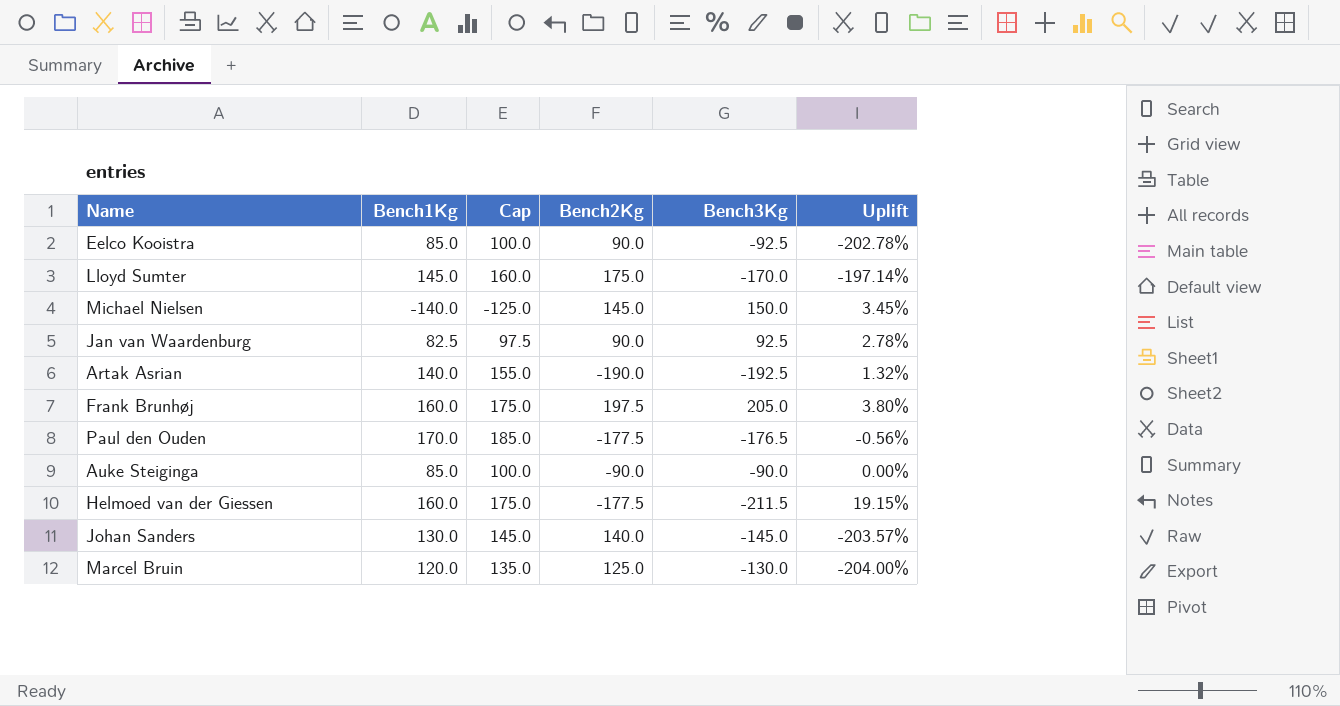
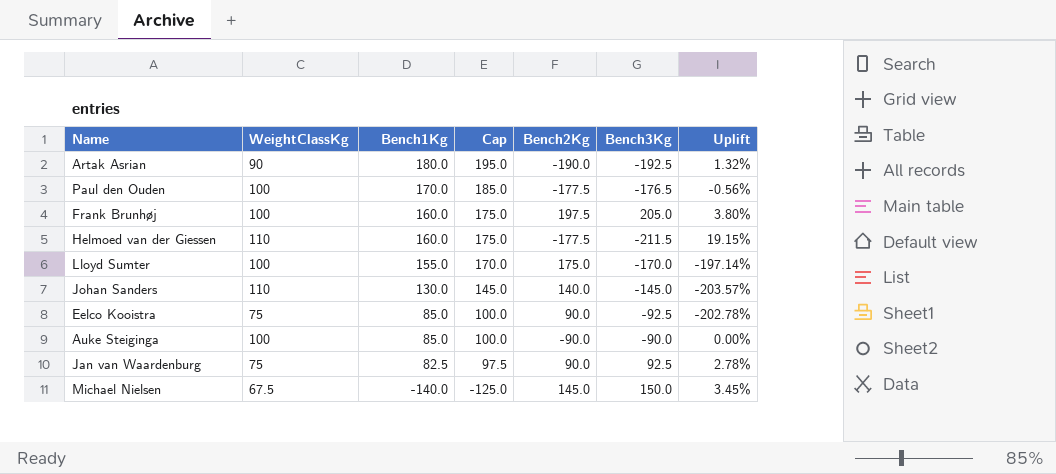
row order: none -> Bench1Kg descending
column WeightClassKg | position: none -> 2
row Marcel Bruin: 120.0 | 135.0 | 125.0 | -130.0 | -204.00% -> none
Artak Asrian | Bench1Kg: 140.0 -> 180.0
Artak Asrian | Cap: 155.0 -> 195.0
Lloyd Sumter | Bench1Kg: 145.0 -> 155.0
Lloyd Sumter | Cap: 160.0 -> 170.0

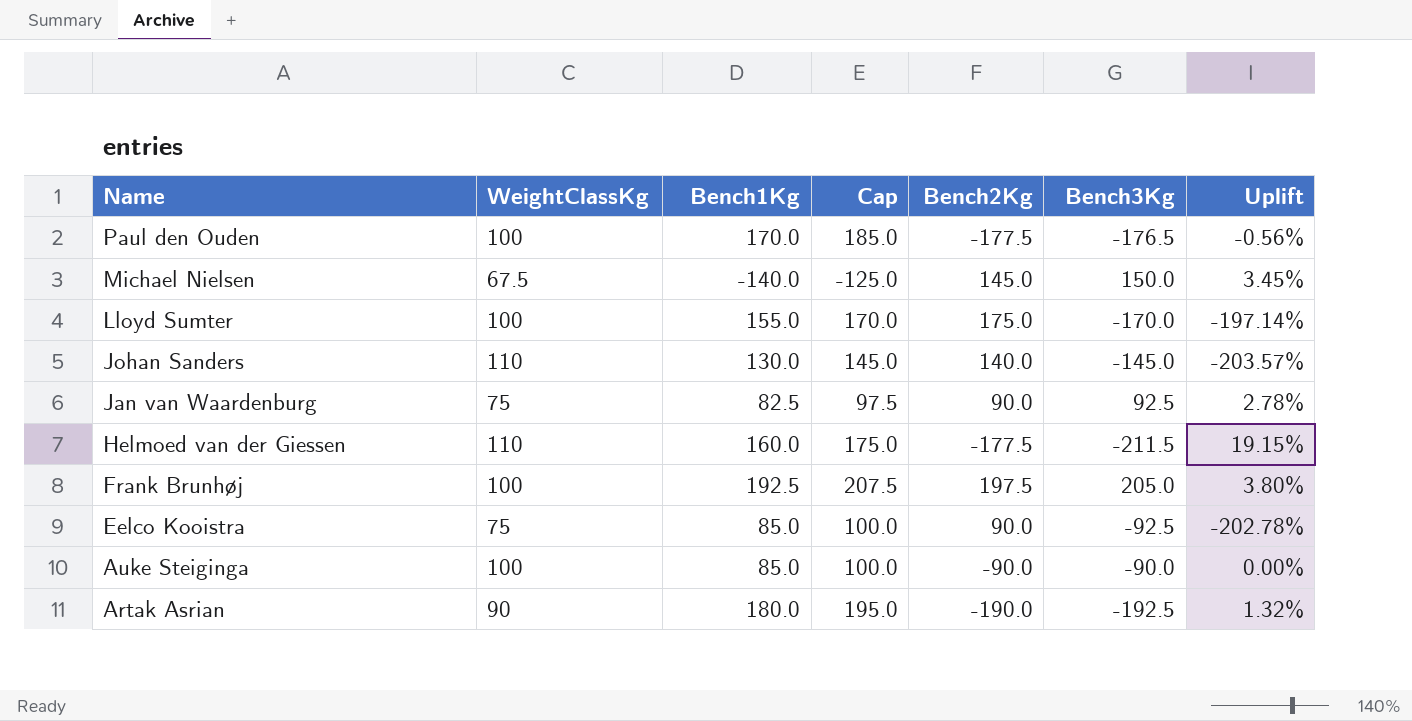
row order: Bench1Kg descending -> Name descending
Frank Brunhøj | Bench1Kg: 160.0 -> 192.5
Frank Brunhøj | Cap: 175.0 -> 207.5

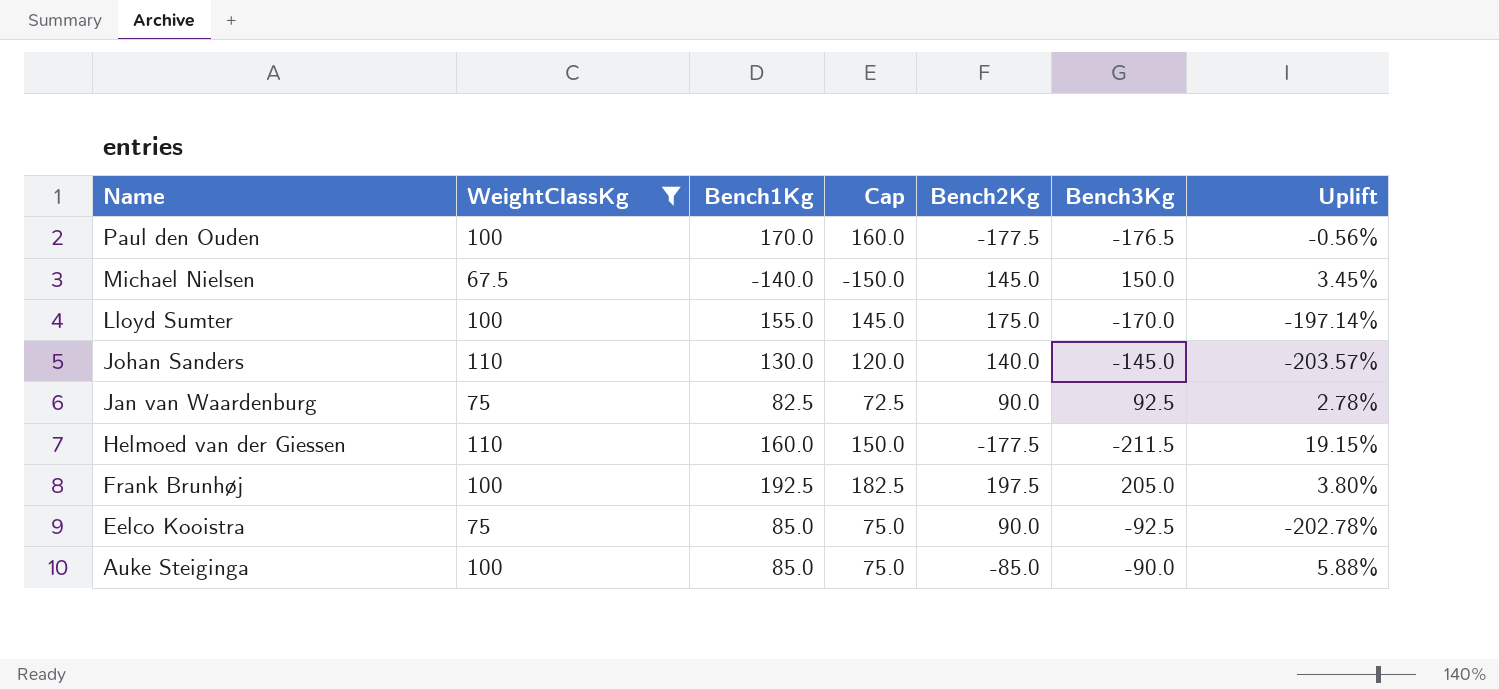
filter: none -> WeightClassKg != 90
column Cap | formula: [Bench1Kg] + 15 -> [Bench1Kg] - 10
Auke Steiginga | Bench2Kg: -90.0 -> -85.0
Auke Steiginga | Uplift: 0.00% -> 5.88%

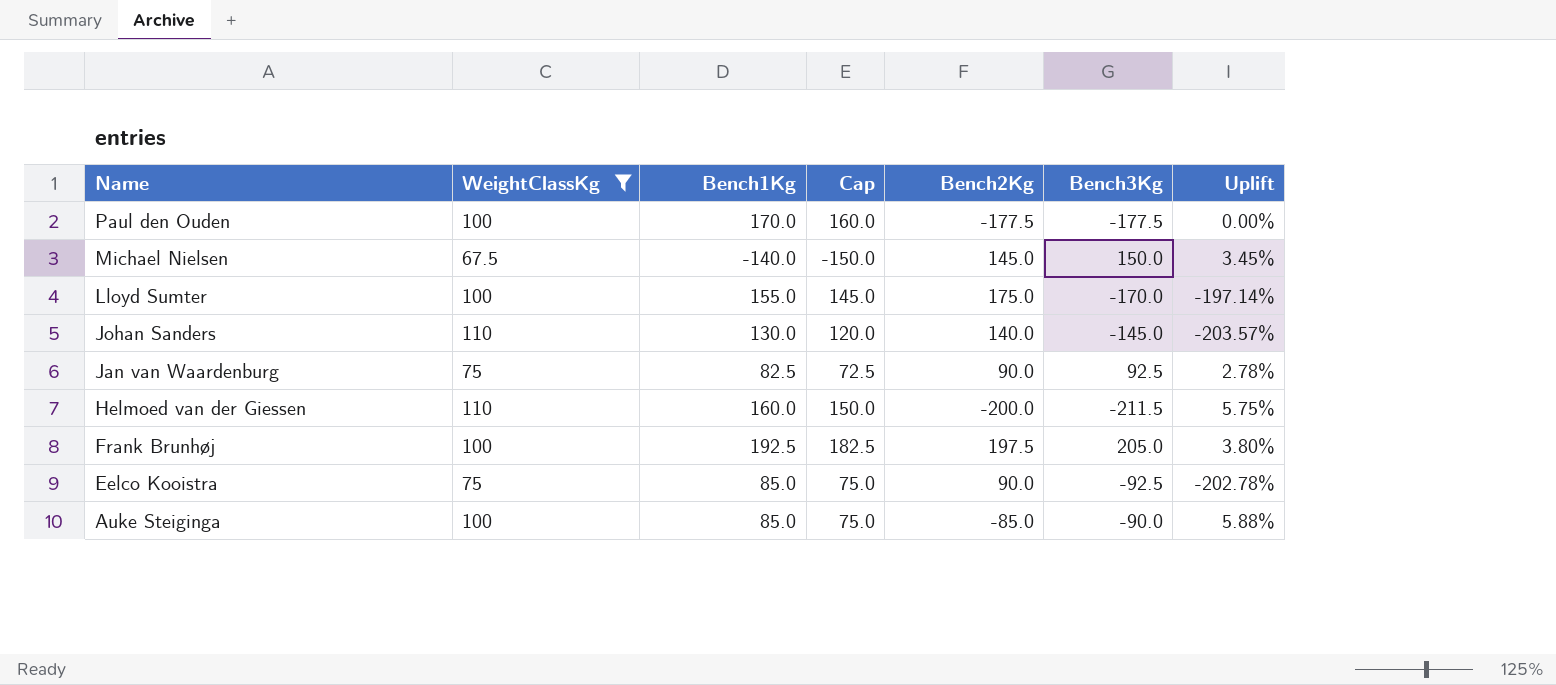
Paul den Ouden | Bench3Kg: -176.5 -> -177.5
Paul den Ouden | Uplift: -0.56% -> 0.00%
Helmoed van der Giessen | Bench2Kg: -177.5 -> -200.0
Helmoed van der Giessen | Uplift: 19.15% -> 5.75%

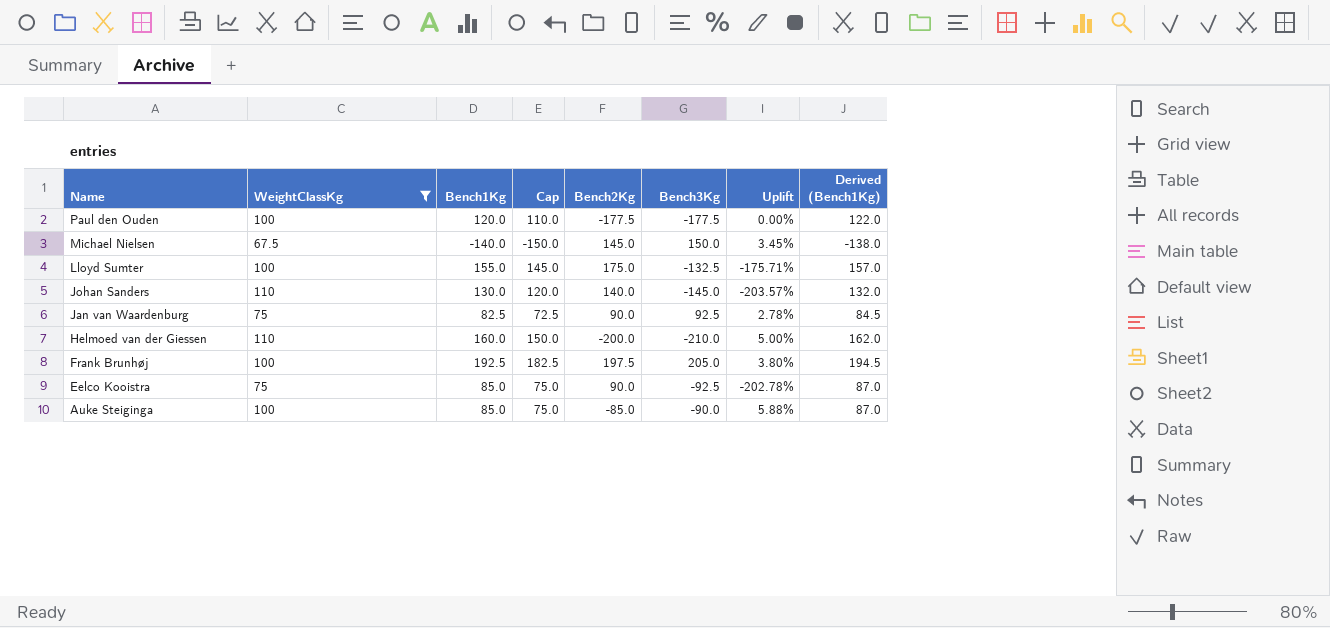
column Derived (Bench1Kg) | formula: none -> [Bench1Kg] + 2
Paul den Ouden | Bench1Kg: 170.0 -> 120.0
Paul den Ouden | Cap: 160.0 -> 110.0
Lloyd Sumter | Bench3Kg: -170.0 -> -132.5
Lloyd Sumter | Uplift: -197.14% -> -175.71%
Helmoed van der Giessen | Bench3Kg: -211.5 -> -210.0
Helmoed van der Giessen | Uplift: 5.75% -> 5.00%

